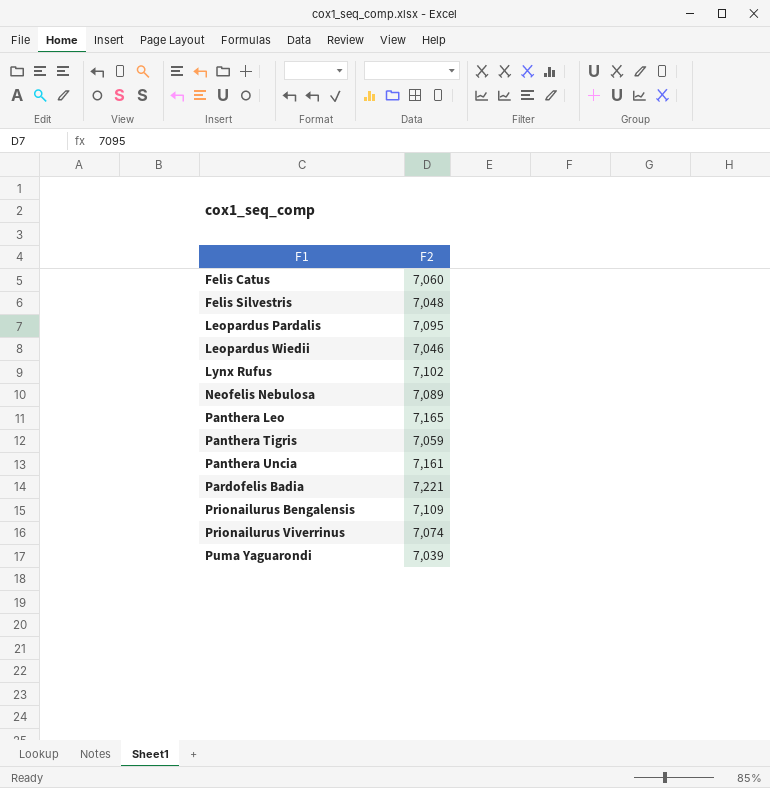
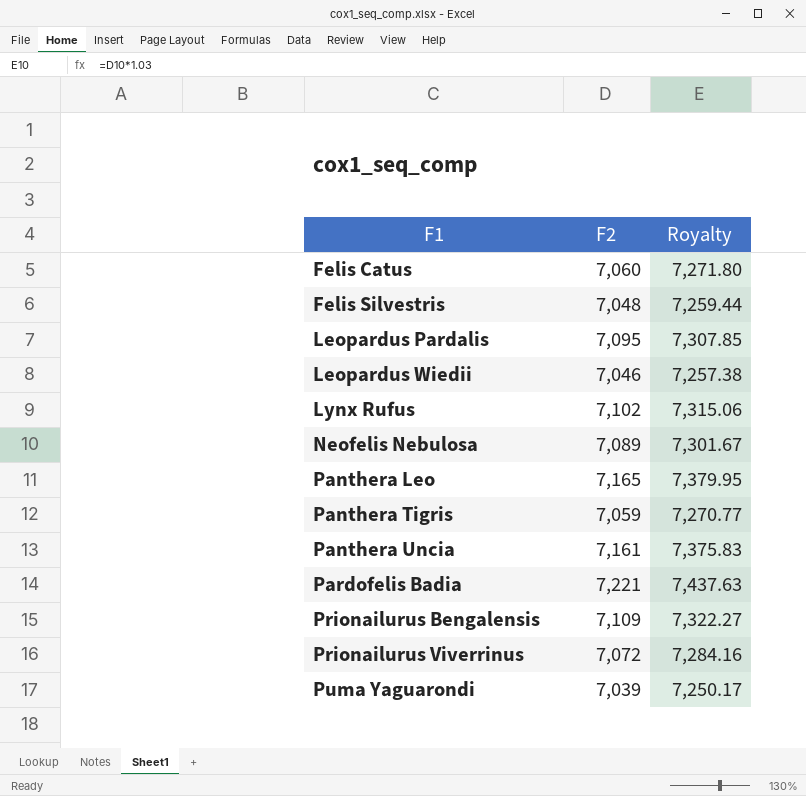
column Royalty | formula: none -> [F2] * 1.03
Prionailurus Viverrinus | F2: 7,074 -> 7,072

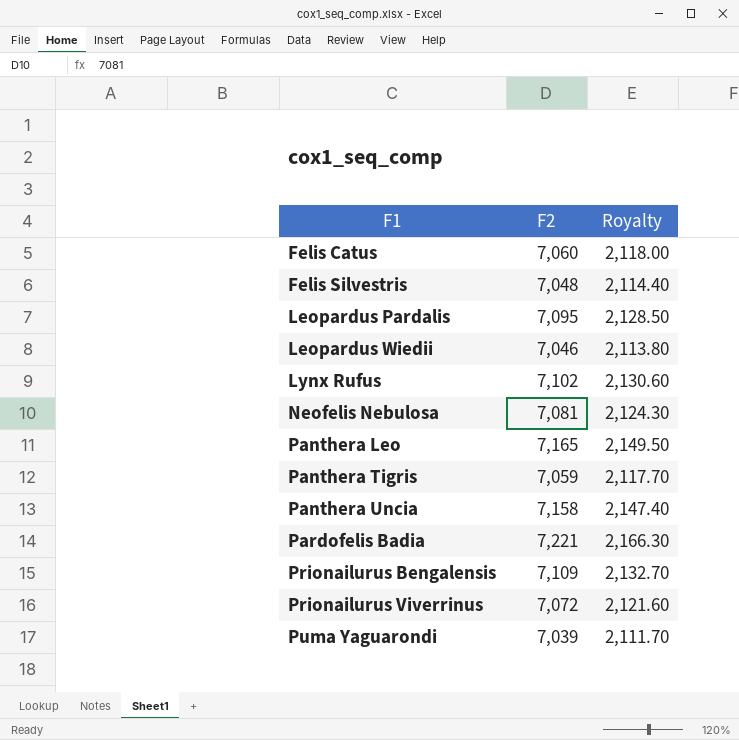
column Royalty | formula: [F2] * 1.03 -> [F2] * 0.3
Neofelis Nebulosa | F2: 7,089 -> 7,081
Panthera Uncia | F2: 7,161 -> 7,158

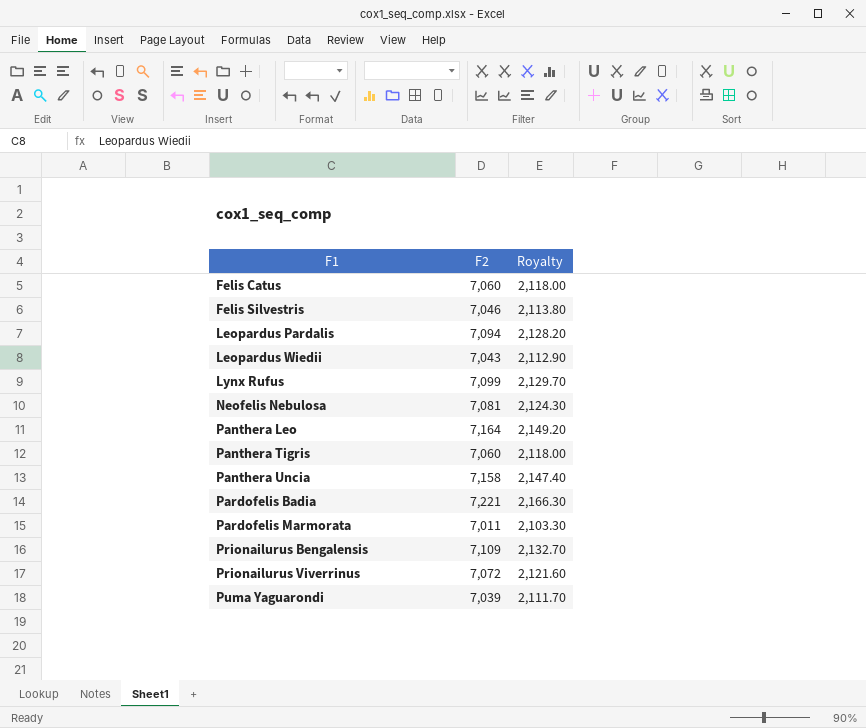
Felis Silvestris | F2: 7,048 -> 7,046
Felis Silvestris | Royalty: 2,114.40 -> 2,113.80
Leopardus Pardalis | F2: 7,095 -> 7,094
Leopardus Pardalis | Royalty: 2,128.50 -> 2,128.20
Leopardus Wiedii | F2: 7,046 -> 7,043
Leopardus Wiedii | Royalty: 2,113.80 -> 2,112.90
Lynx Rufus | F2: 7,102 -> 7,099
Lynx Rufus | Royalty: 2,130.60 -> 2,129.70
Panthera Leo | F2: 7,165 -> 7,164
Panthera Leo | Royalty: 2,149.50 -> 2,149.20
Panthera Tigris | F2: 7,059 -> 7,060
Panthera Tigris | Royalty: 2,117.70 -> 2,118.00
row Pardofelis Marmorata: none -> 7,011 | 2,103.30

